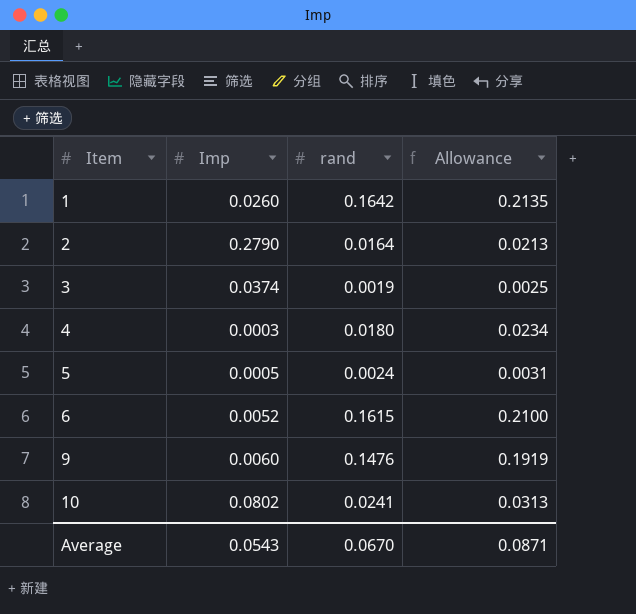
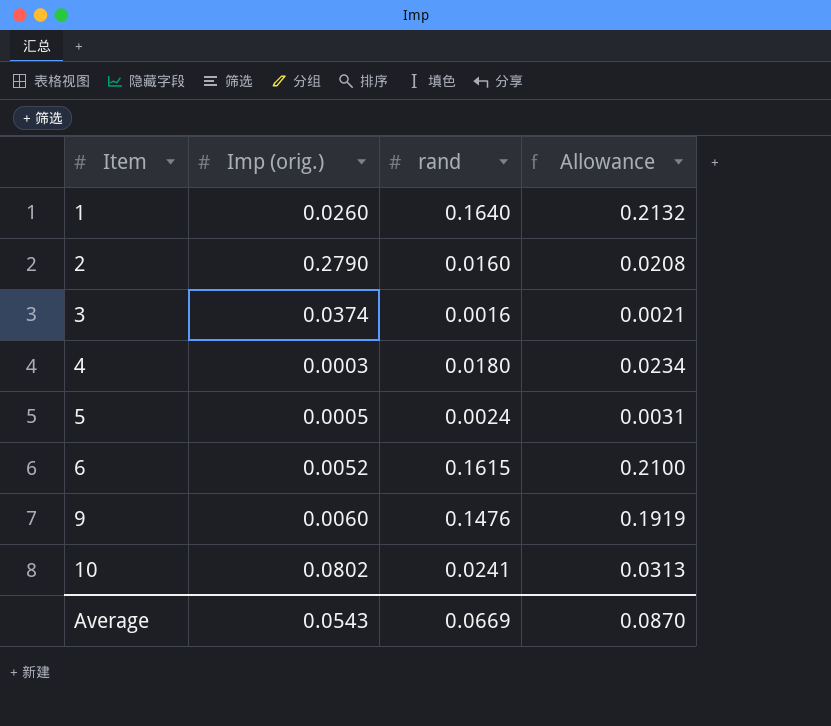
column name: Imp -> Imp (orig.)
1 | rand: 0.1642 -> 0.1640
1 | Allowance: 0.2135 -> 0.2132
2 | rand: 0.0164 -> 0.0160
2 | Allowance: 0.0213 -> 0.0208
3 | rand: 0.0019 -> 0.0016
3 | Allowance: 0.0025 -> 0.0021
Average | rand: 0.0670 -> 0.0669
Average | Allowance: 0.0871 -> 0.0870

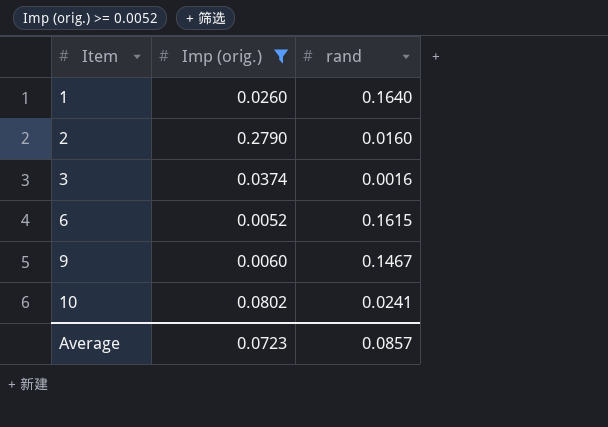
filter: none -> Imp (orig.) >= 0.0052
column Allowance | formula: [rand] * 1.3 -> none
9 | rand: 0.1476 -> 0.1467
Average | Imp (orig.): 0.0543 -> 0.0723
Average | rand: 0.0669 -> 0.0857

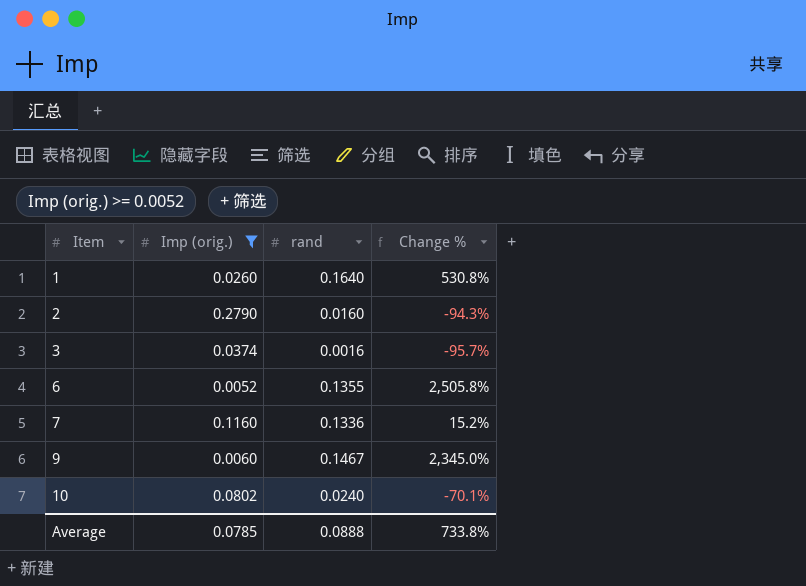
column Change % | formula: none -> ([rand] - [Imp (orig.)]) / [Imp (orig.)]
6 | rand: 0.1615 -> 0.1355
row 7: none -> 0.1160 | 0.1336 | 15.2%
10 | rand: 0.0241 -> 0.0240
Average | Imp (orig.): 0.0723 -> 0.0785
Average | rand: 0.0857 -> 0.0888

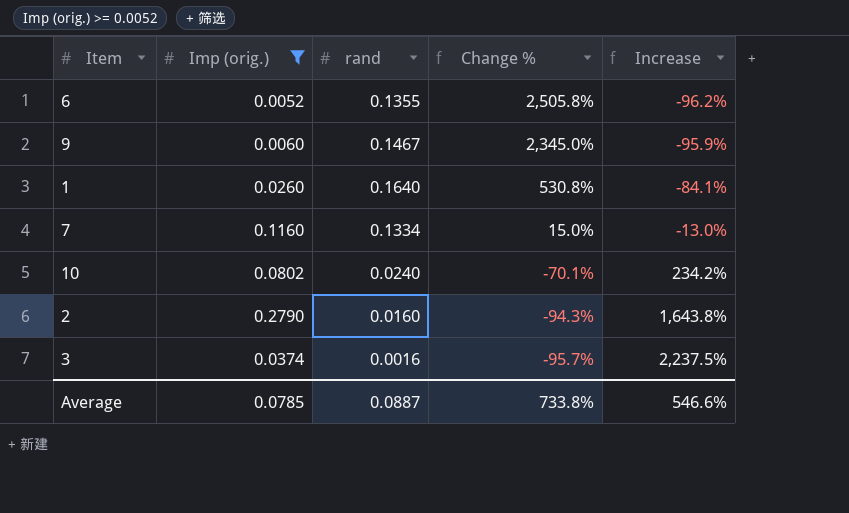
row order: Item ascending -> Change % descending
column Increase | formula: none -> ([Imp (orig.)] - [rand]) / [rand]
7 | rand: 0.1336 -> 0.1334
7 | Change %: 15.2% -> 15.0%
Average | rand: 0.0888 -> 0.0887

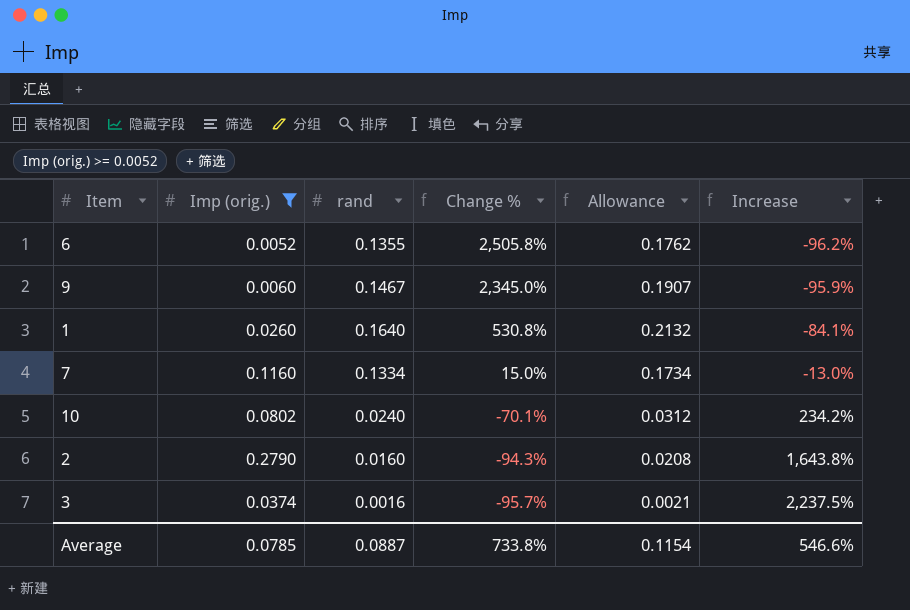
column Allowance | formula: none -> [rand] * 1.3

